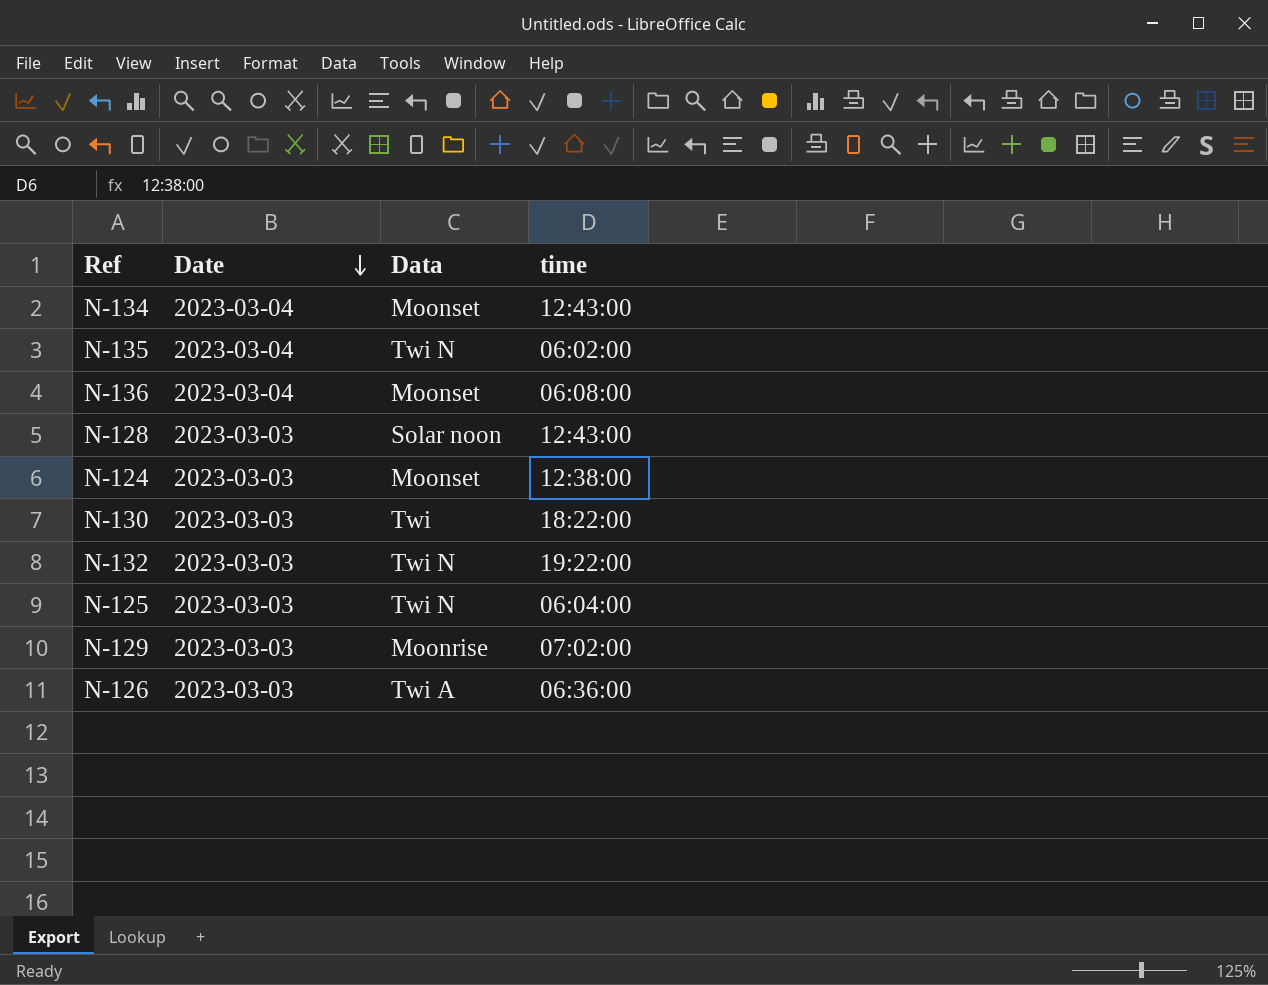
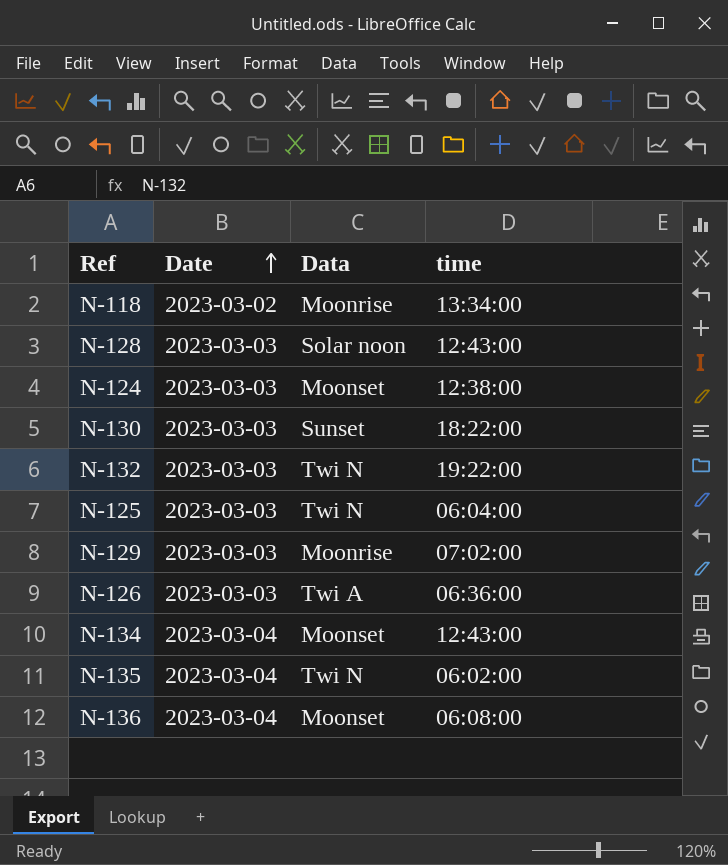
row order: Date descending -> Date ascending
row N-118: none -> 2023-03-02 | Moonrise | 13:34:00
N-130 | Data: Twi -> Sunset

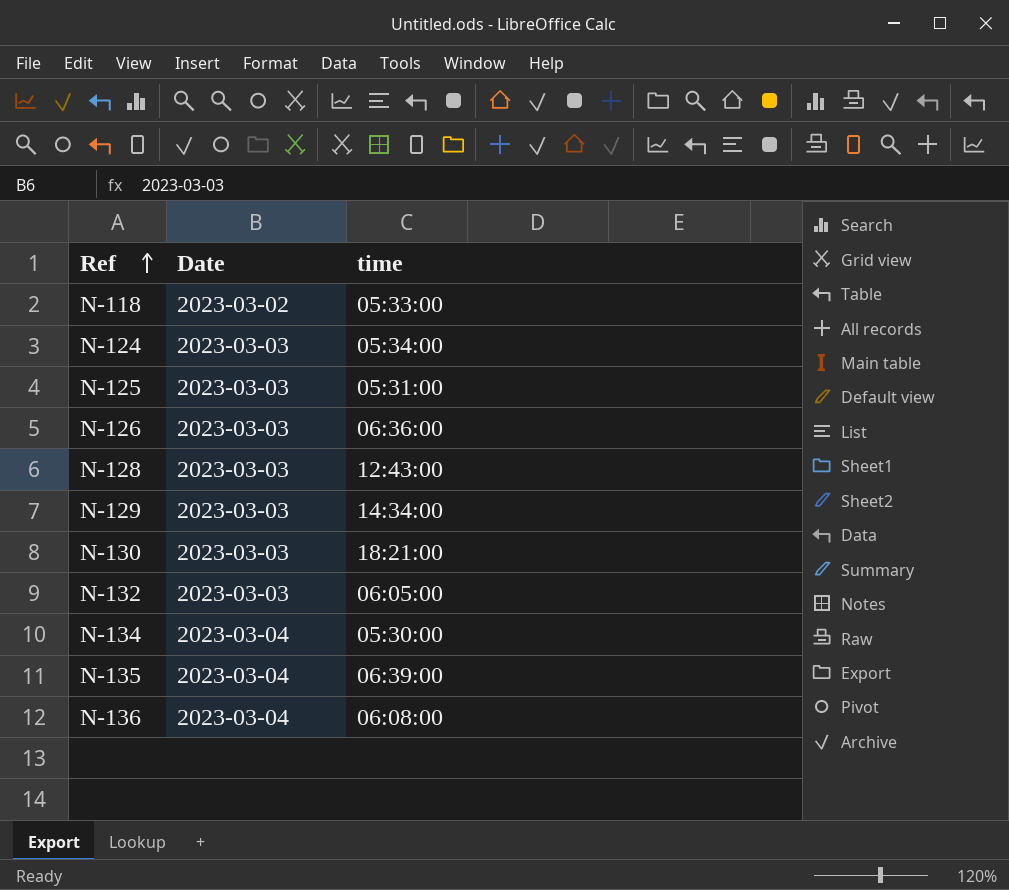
row order: Date ascending -> Ref ascending
column Data | position: 3 -> none
N-118 | time: 13:34:00 -> 05:33:00
N-124 | time: 12:38:00 -> 05:34:00
N-125 | time: 06:04:00 -> 05:31:00
N-129 | time: 07:02:00 -> 14:34:00
N-130 | time: 18:22:00 -> 18:21:00
N-132 | time: 19:22:00 -> 06:05:00
N-134 | time: 12:43:00 -> 05:30:00
N-135 | time: 06:02:00 -> 06:39:00

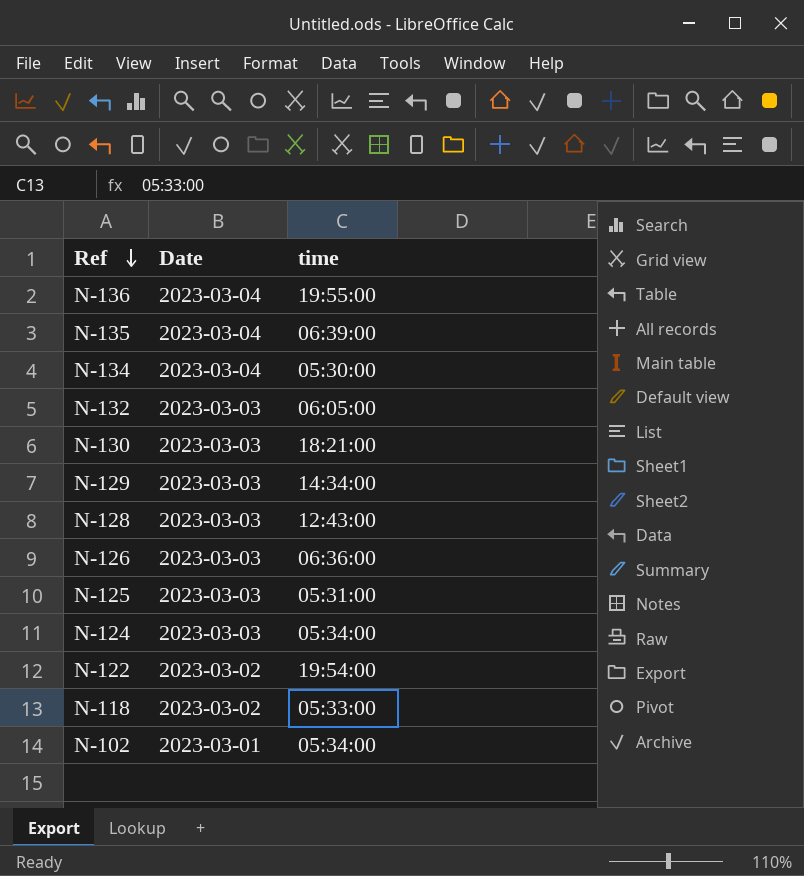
row order: Ref ascending -> Ref descending
N-136 | time: 06:08:00 -> 19:55:00
row N-122: none -> 2023-03-02 | 19:54:00
row N-102: none -> 2023-03-01 | 05:34:00

